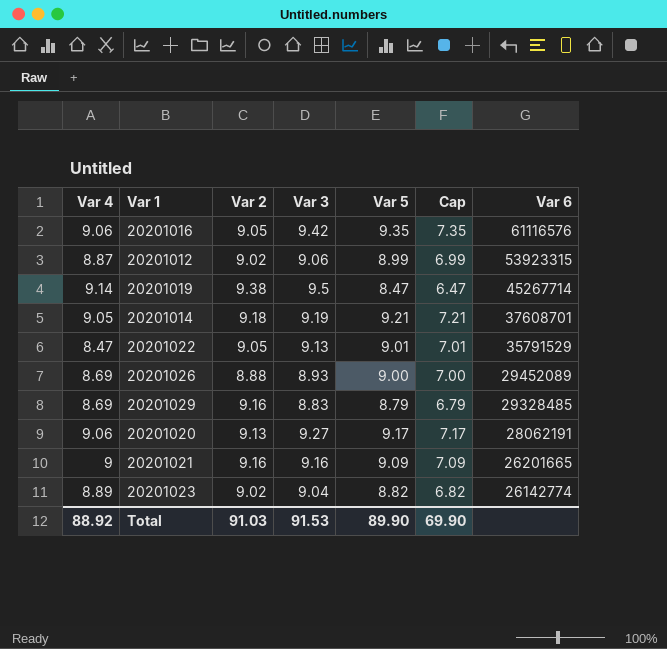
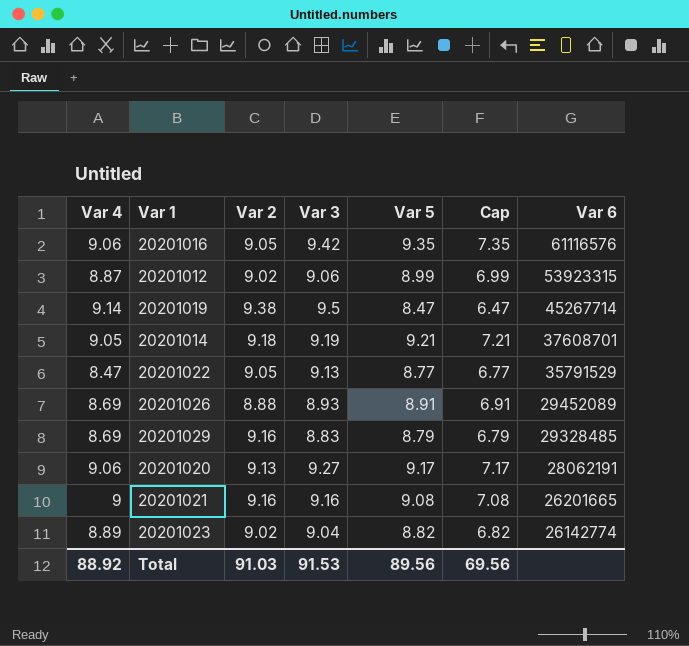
20201022 | Var 5: 9.01 -> 8.77
20201022 | Cap: 7.01 -> 6.77
20201026 | Var 5: 9.00 -> 8.91
20201026 | Cap: 7.00 -> 6.91
20201021 | Var 5: 9.09 -> 9.08
20201021 | Cap: 7.09 -> 7.08
Total | Var 5: 89.90 -> 89.56
Total | Cap: 69.90 -> 69.56

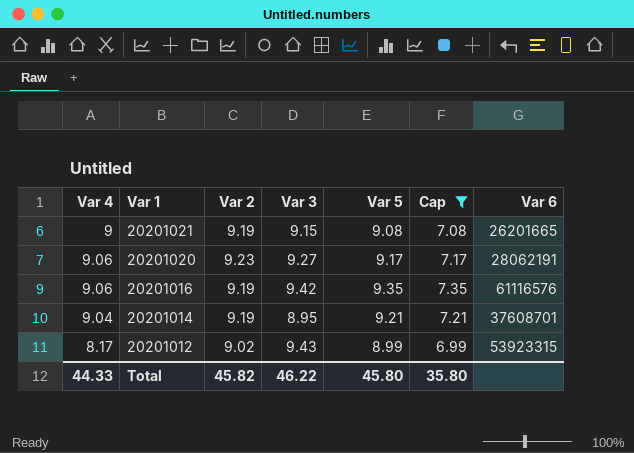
filter: none -> Cap >= 6.99
row order: Var 6 descending -> Var 1 descending
20201021 | Var 2: 9.16 -> 9.19
20201021 | Var 3: 9.16 -> 9.15
20201020 | Var 2: 9.13 -> 9.23
20201016 | Var 2: 9.05 -> 9.19
20201014 | Var 4: 9.05 -> 9.04
20201014 | Var 2: 9.18 -> 9.19
20201014 | Var 3: 9.19 -> 8.95
20201012 | Var 4: 8.87 -> 8.17
20201012 | Var 3: 9.06 -> 9.43
Total | Var 4: 88.92 -> 44.33
Total | Var 2: 91.03 -> 45.82
Total | Var 3: 91.53 -> 46.22
Total | Var 5: 89.56 -> 45.80
Total | Cap: 69.56 -> 35.80

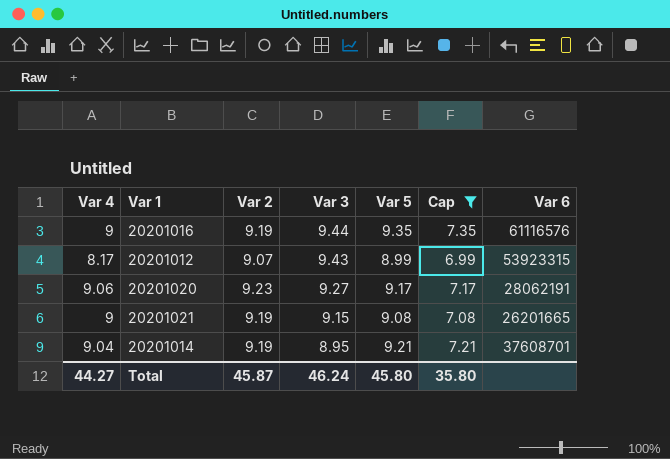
row order: Var 1 descending -> Var 3 descending
20201016 | Var 4: 9.06 -> 9
20201016 | Var 3: 9.42 -> 9.44
20201012 | Var 2: 9.02 -> 9.07
Total | Var 4: 44.33 -> 44.27
Total | Var 2: 45.82 -> 45.87
Total | Var 3: 46.22 -> 46.24

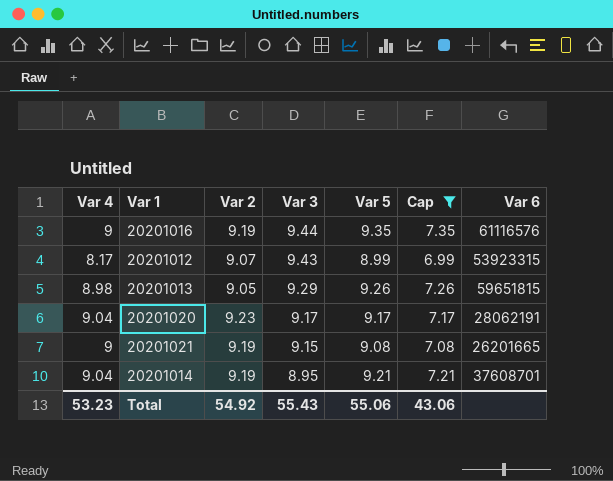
row 20201013: none -> 8.98 | 9.05 | 9.29 | 9.26 | 7.26 | 59651815
20201020 | Var 4: 9.06 -> 9.04
20201020 | Var 3: 9.27 -> 9.17
Total | Var 4: 44.27 -> 53.23
Total | Var 2: 45.87 -> 54.92
Total | Var 3: 46.24 -> 55.43
Total | Var 5: 45.80 -> 55.06
Total | Cap: 35.80 -> 43.06

